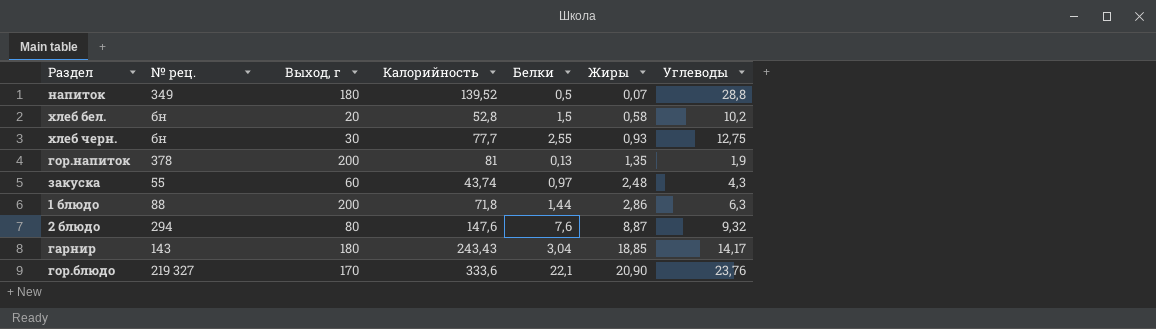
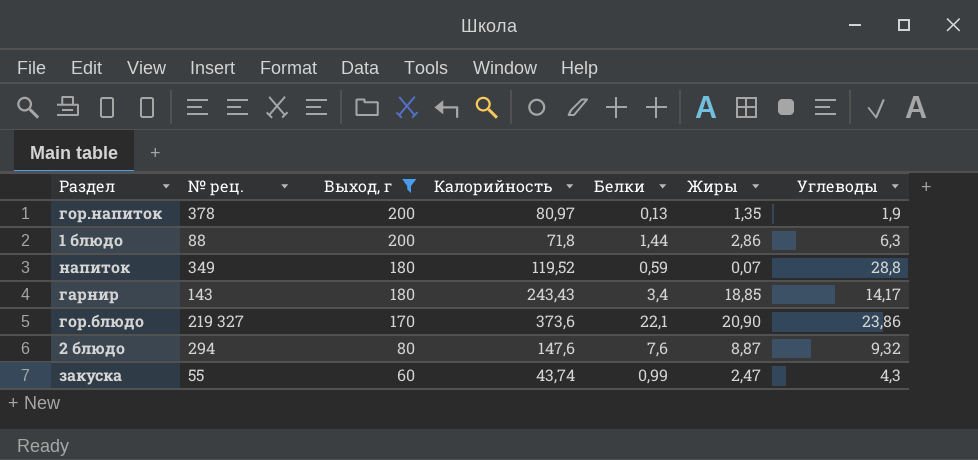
filter: none -> Выход, г >= 60
row order: Жиры ascending -> Выход, г descending
гор.напиток | Калорийность: 81 -> 80,97
напиток | Калорийность: 139,52 -> 119,52
напиток | Белки: 0,5 -> 0,59
гарнир | Белки: 3,04 -> 3,4
гор.блюдо | Калорийность: 333,6 -> 373,6
гор.блюдо | Углеводы: 23,76 -> 23,86
закуска | Белки: 0,97 -> 0,99
закуска | Жиры: 2,48 -> 2,47

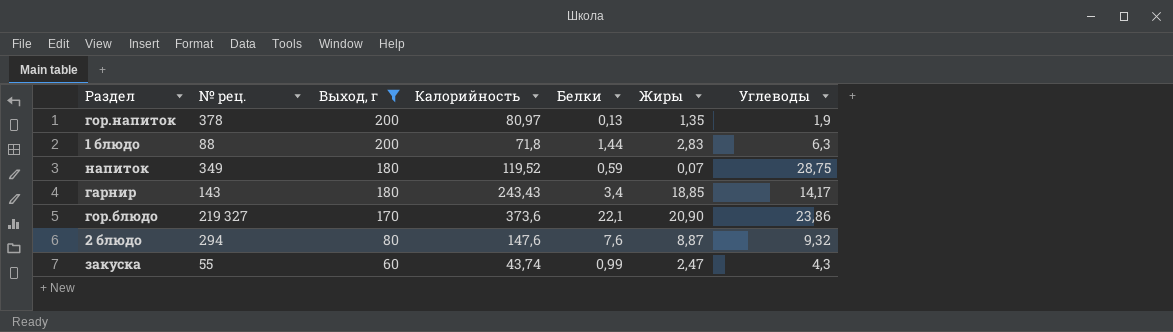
1 блюдо | Жиры: 2,86 -> 2,83
напиток | Углеводы: 28,8 -> 28,75

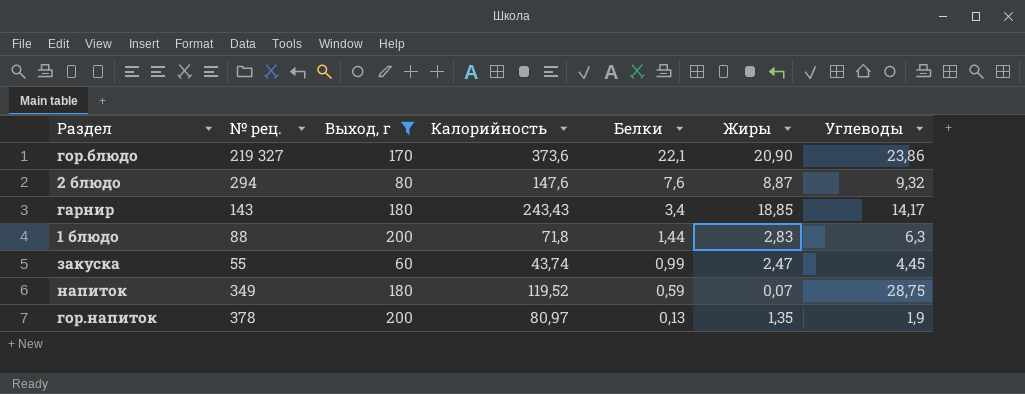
row order: Выход, г descending -> Белки descending
закуска | Углеводы: 4,3 -> 4,45

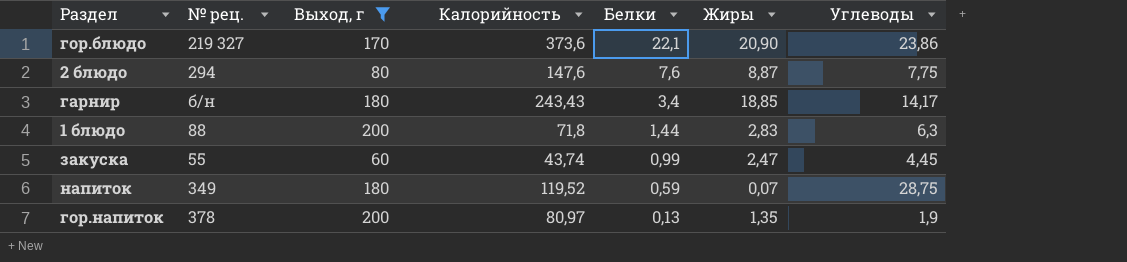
2 блюдо | Углеводы: 9,32 -> 7,75
гарнир | № рец.: 143 -> б/н

